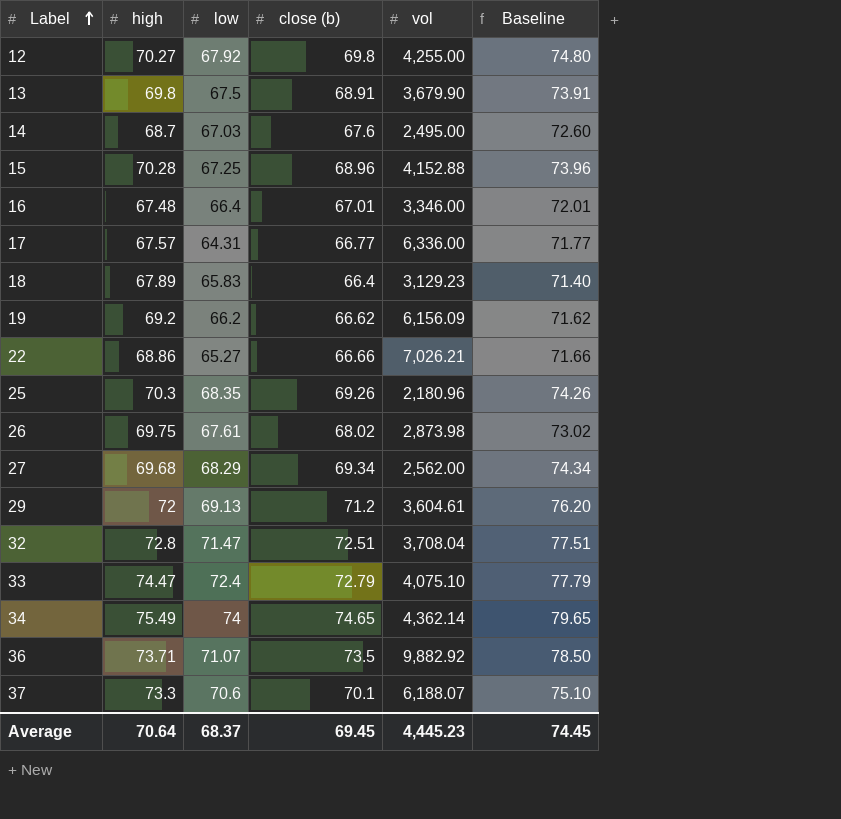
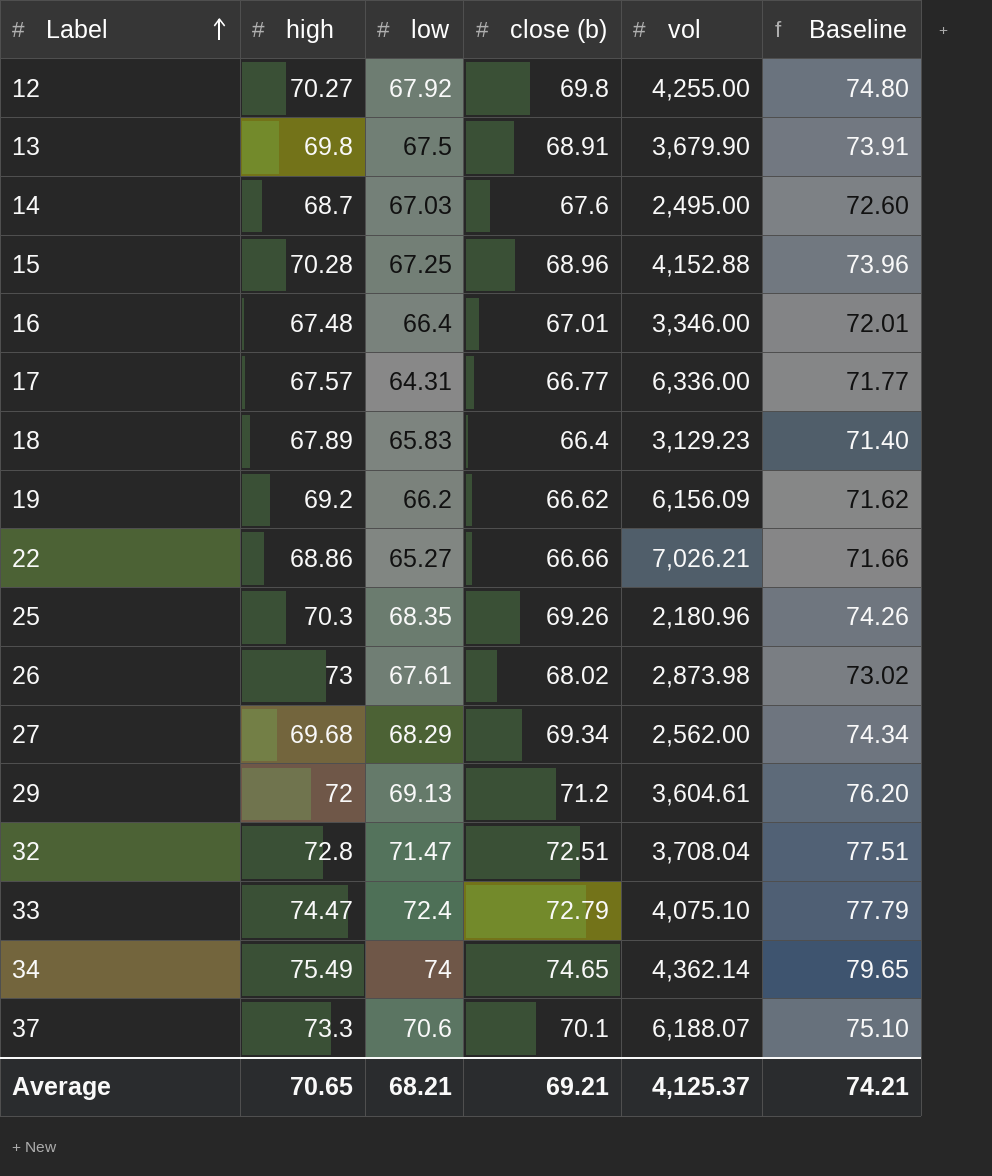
row 36: 73.71 | 71.07 | 73.5 | 9,882.92 | 78.50 -> none
26 | high: 69.75 -> 73
Average | high: 70.64 -> 70.65
Average | low: 68.37 -> 68.21
Average | close (b): 69.45 -> 69.21
Average | vol: 4,445.23 -> 4,125.37
Average | Baseline: 74.45 -> 74.21

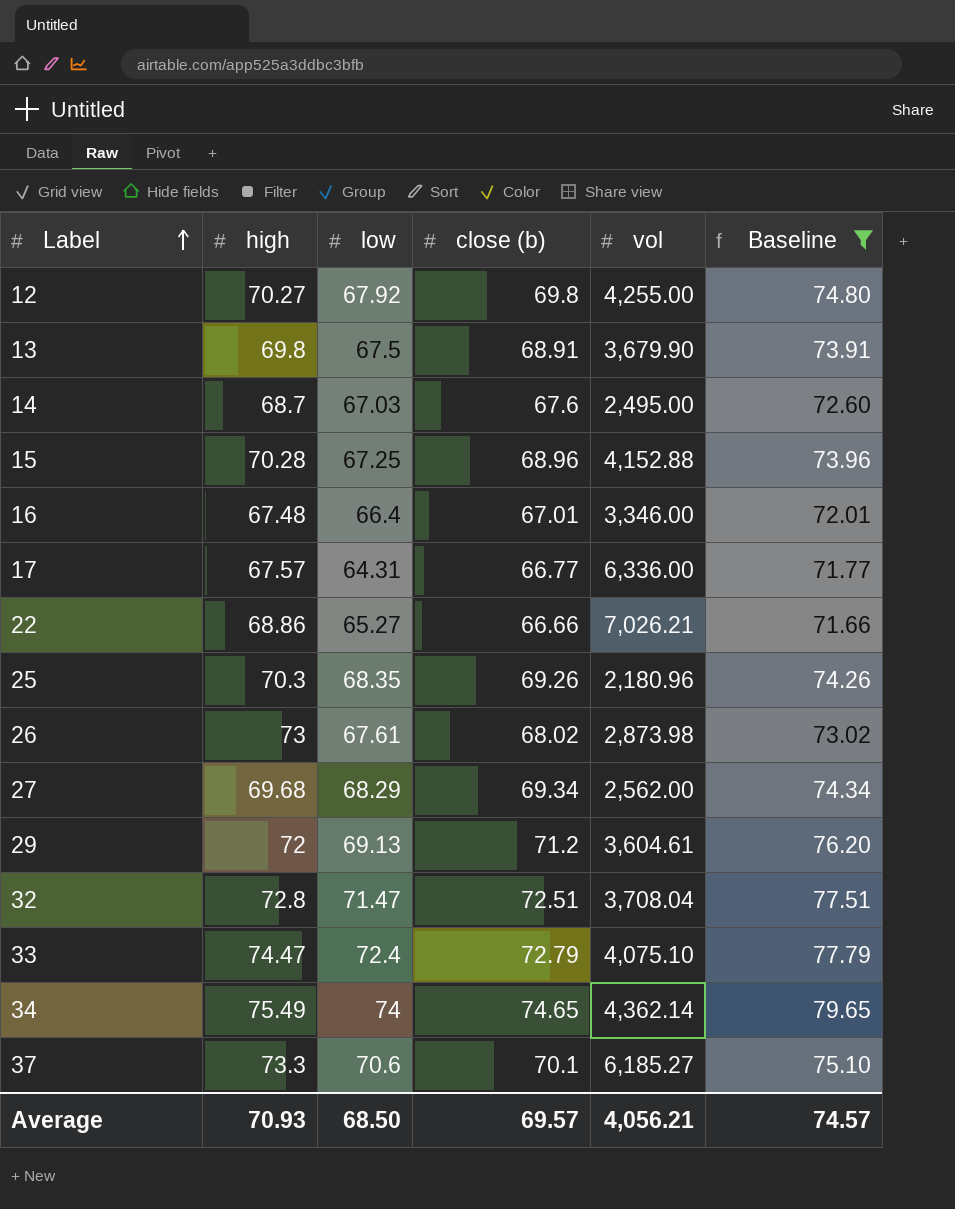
filter: none -> Baseline >= 71.66
37 | vol: 6,188.07 -> 6,185.27
Average | high: 70.65 -> 70.93
Average | low: 68.21 -> 68.50
Average | close (b): 69.21 -> 69.57
Average | vol: 4,125.37 -> 4,056.21
Average | Baseline: 74.21 -> 74.57

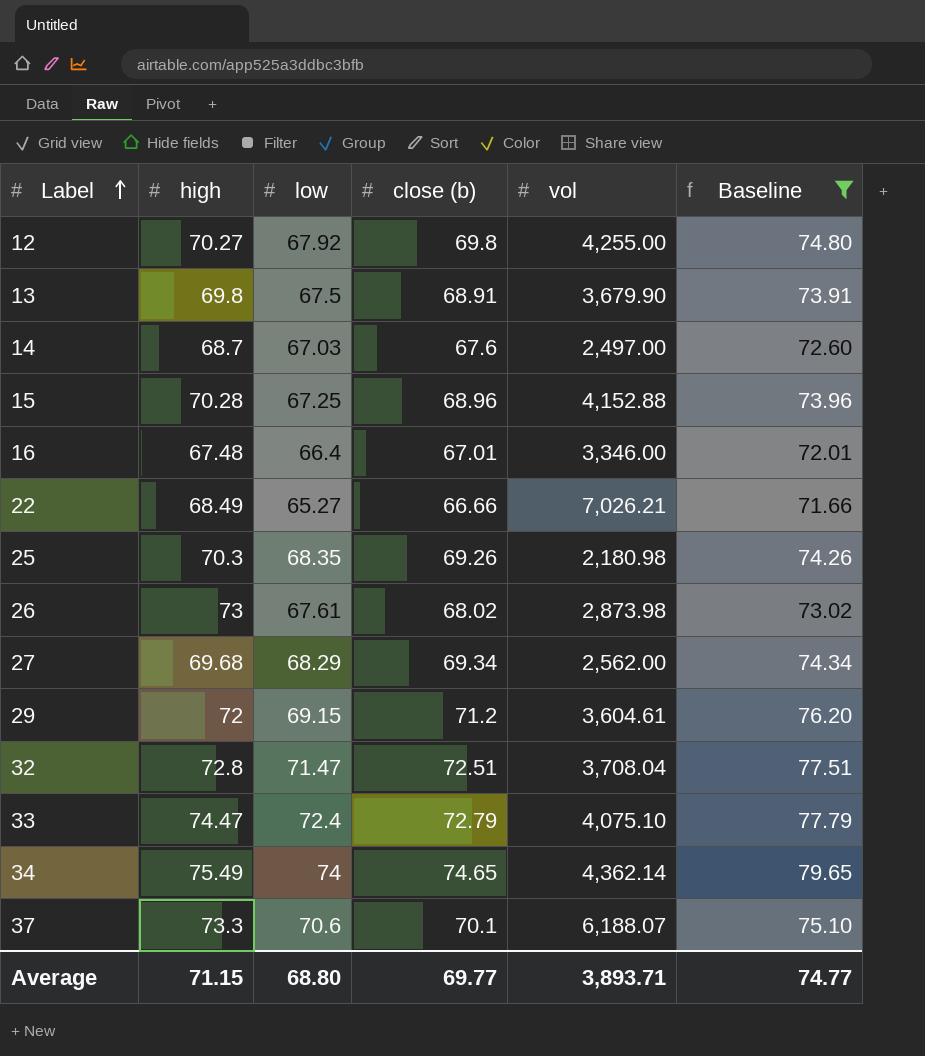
row 17: 67.57 | 64.31 | 66.77 | 6,336.00 | 71.77 -> none
14 | vol: 2,495.00 -> 2,497.00
22 | high: 68.86 -> 68.49
25 | vol: 2,180.96 -> 2,180.98
29 | low: 69.13 -> 69.15
37 | vol: 6,185.27 -> 6,188.07
Average | high: 70.93 -> 71.15
Average | low: 68.50 -> 68.80
Average | close (b): 69.57 -> 69.77
Average | vol: 4,056.21 -> 3,893.71
Average | Baseline: 74.57 -> 74.77

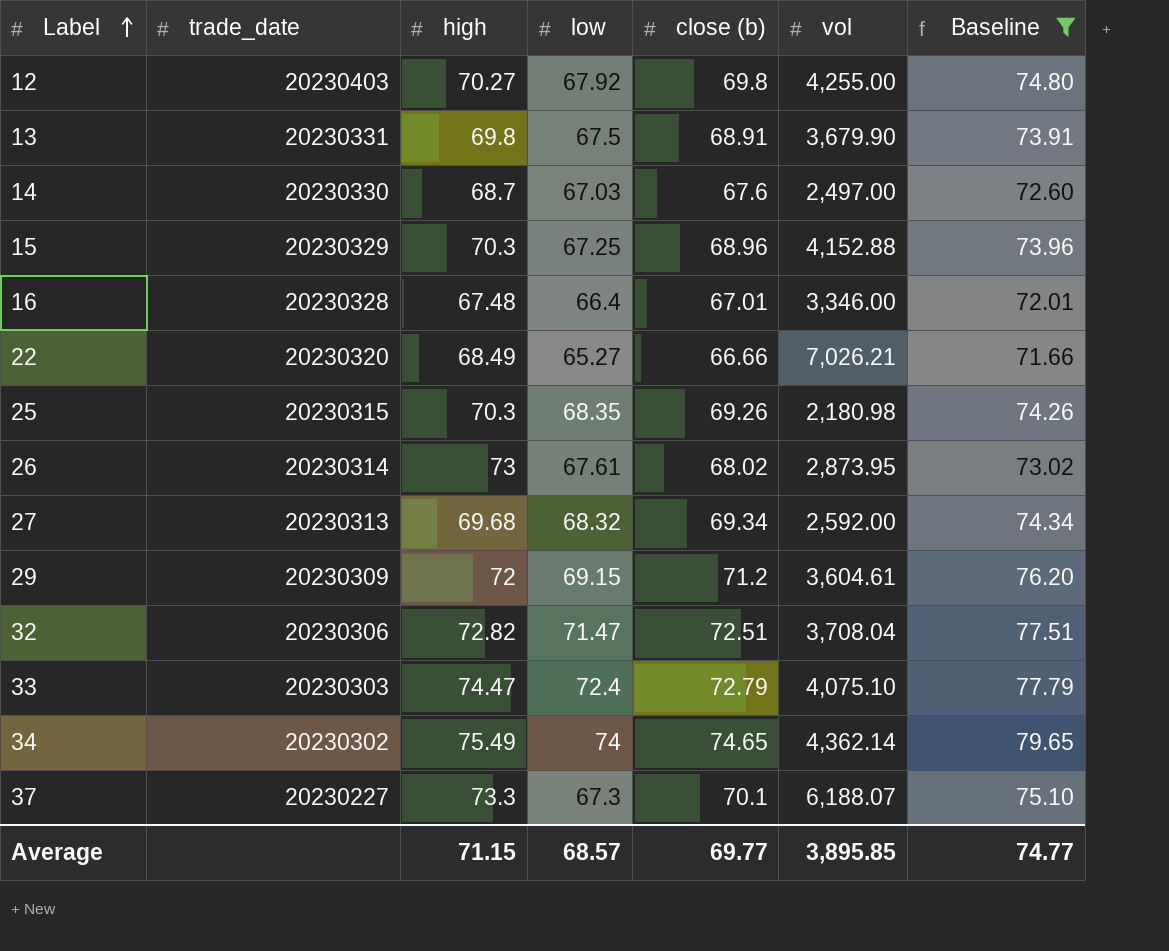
column trade_date | position: none -> 2
15 | high: 70.28 -> 70.3
26 | vol: 2,873.98 -> 2,873.95
27 | low: 68.29 -> 68.32
27 | vol: 2,562.00 -> 2,592.00
32 | high: 72.8 -> 72.82
37 | low: 70.6 -> 67.3
Average | low: 68.80 -> 68.57
Average | vol: 3,893.71 -> 3,895.85

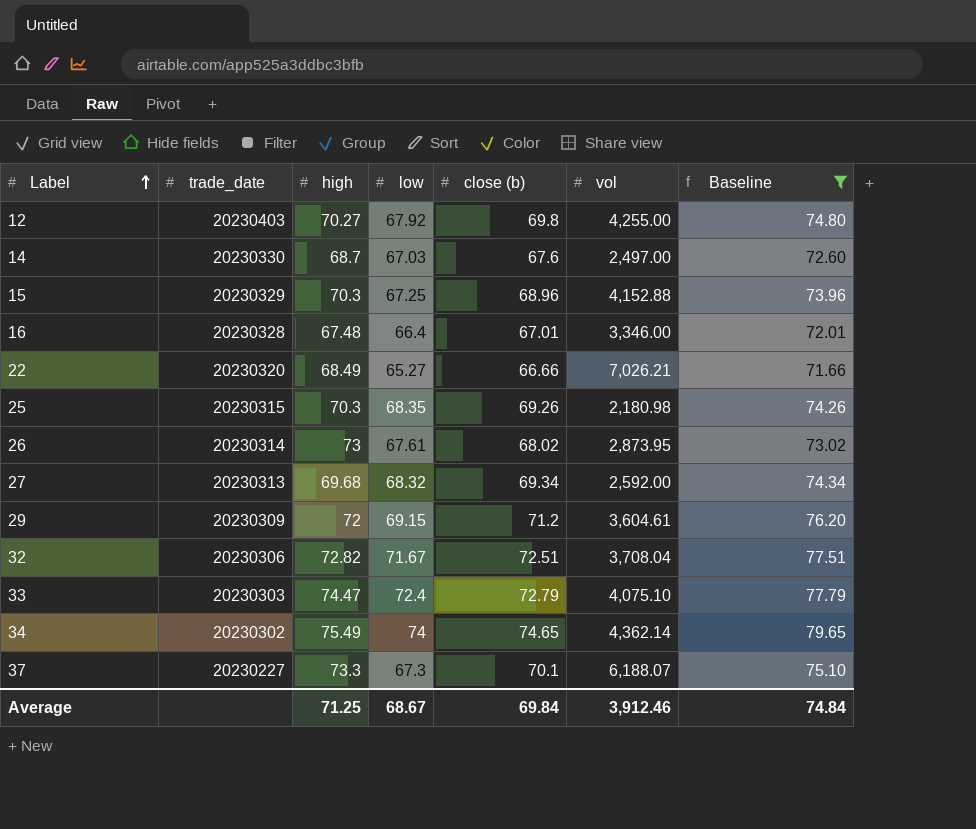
row 13: 20230331 | 69.8 | 67.5 | 68.91 | 3,679.90 | 73.91 -> none
32 | low: 71.47 -> 71.67
Average | high: 71.15 -> 71.25
Average | low: 68.57 -> 68.67
Average | close (b): 69.77 -> 69.84
Average | vol: 3,895.85 -> 3,912.46
Average | Baseline: 74.77 -> 74.84

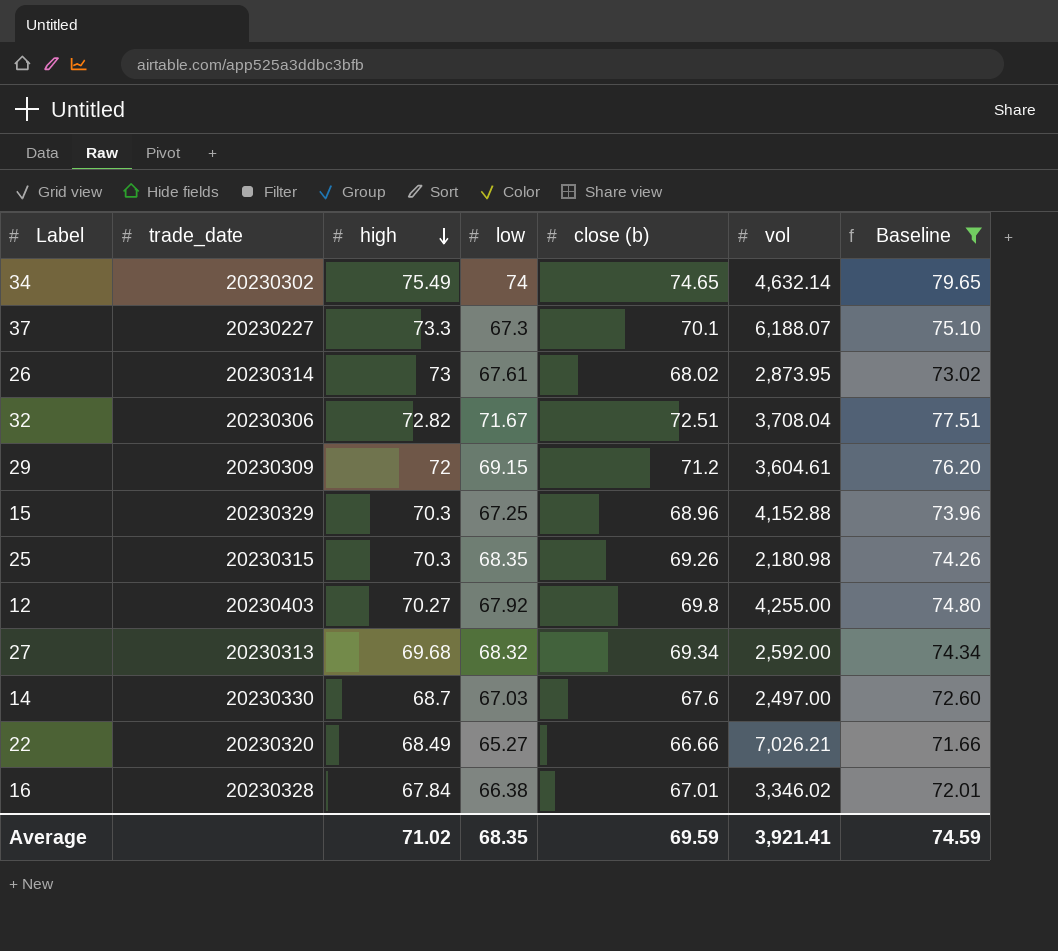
row order: Label ascending -> high descending
row 33: 20230303 | 74.47 | 72.4 | 72.79 | 4,075.10 | 77.79 -> none
34 | vol: 4,362.14 -> 4,632.14
16 | high: 67.48 -> 67.84
16 | low: 66.4 -> 66.38
16 | vol: 3,346.00 -> 3,346.02
Average | high: 71.25 -> 71.02
Average | low: 68.67 -> 68.35
Average | close (b): 69.84 -> 69.59
Average | vol: 3,912.46 -> 3,921.41
Average | Baseline: 74.84 -> 74.59

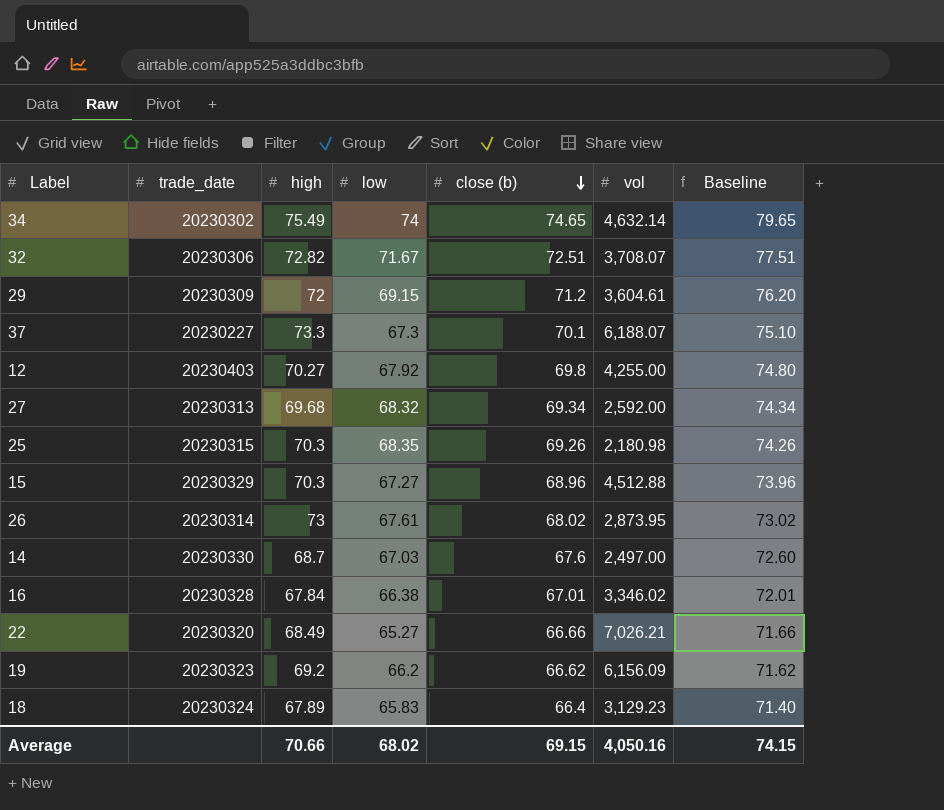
filter: Baseline >= 71.66 -> none
row order: high descending -> close (b) descending
32 | vol: 3,708.04 -> 3,708.07
15 | low: 67.25 -> 67.27
15 | vol: 4,152.88 -> 4,512.88
Average | high: 71.02 -> 70.66
Average | low: 68.35 -> 68.02
Average | close (b): 69.59 -> 69.15
Average | vol: 3,921.41 -> 4,050.16
Average | Baseline: 74.59 -> 74.15

